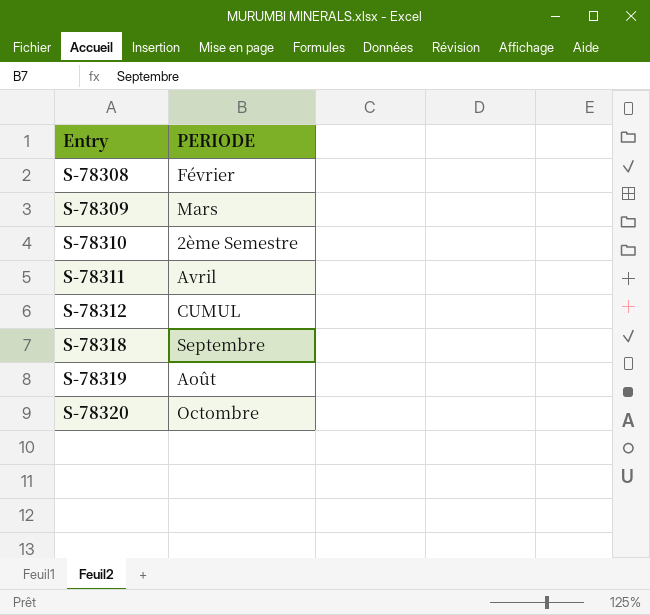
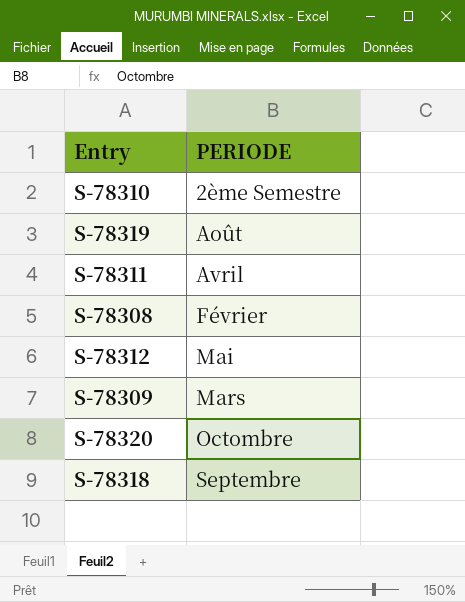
row order: Entry ascending -> PERIODE ascending
S-78312 | PERIODE: CUMUL -> Mai

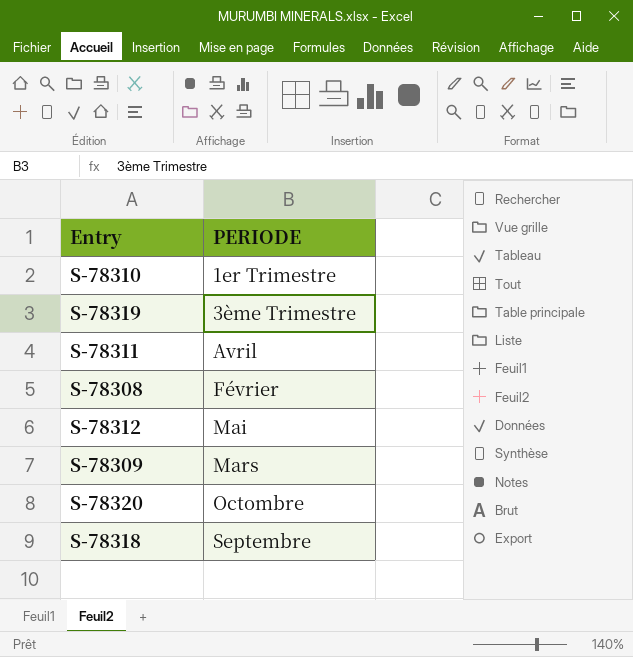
S-78310 | PERIODE: 2ème Semestre -> 1er Trimestre
S-78319 | PERIODE: Août -> 3ème Trimestre

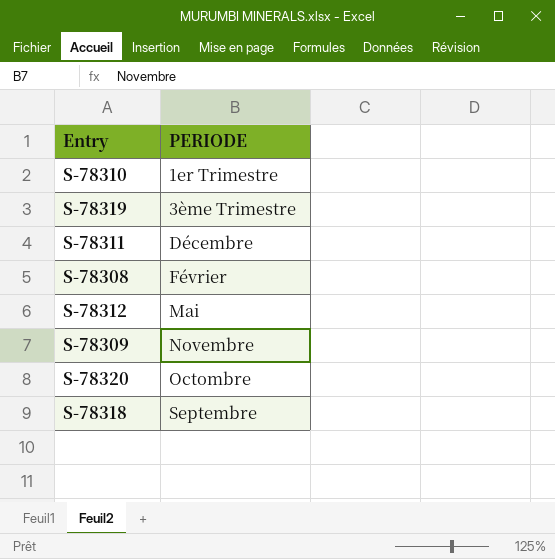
S-78311 | PERIODE: Avril -> Décembre
S-78309 | PERIODE: Mars -> Novembre

